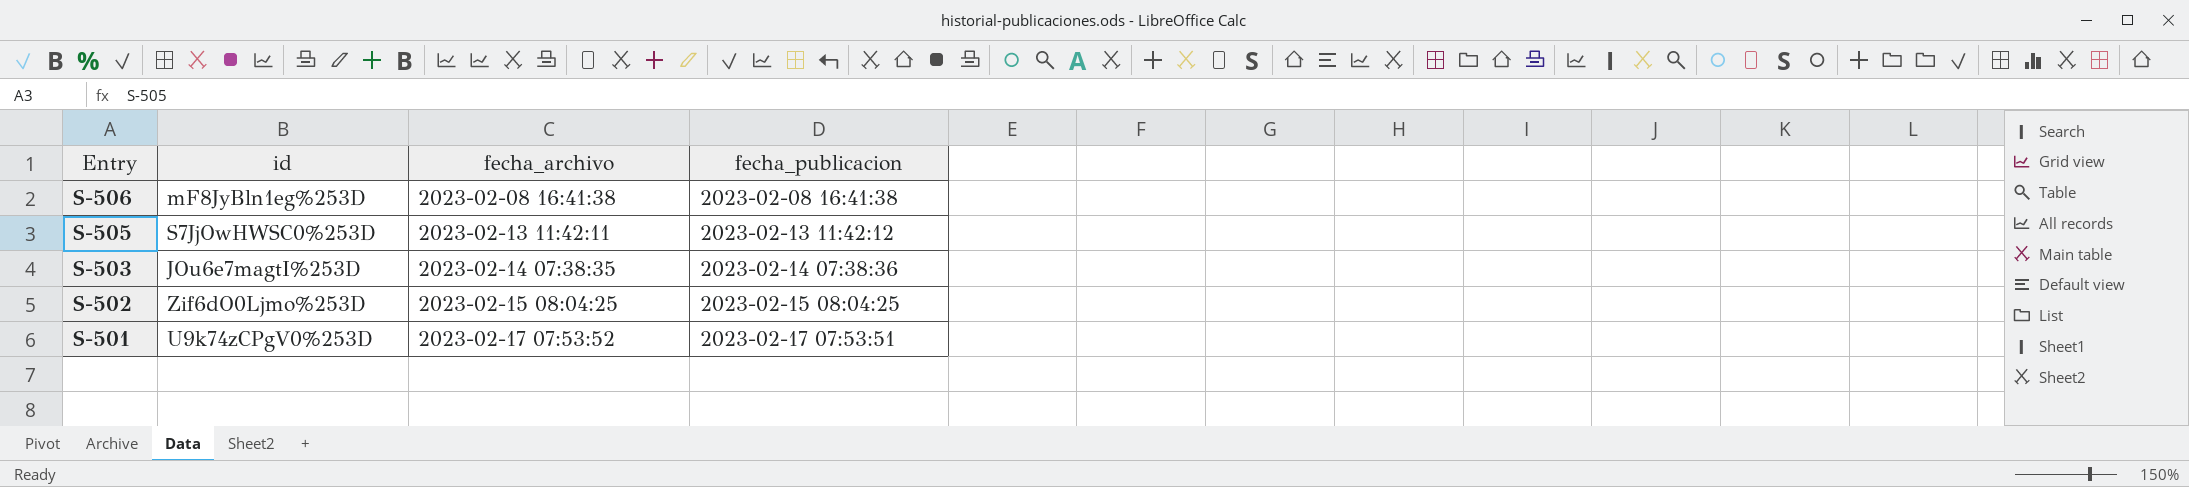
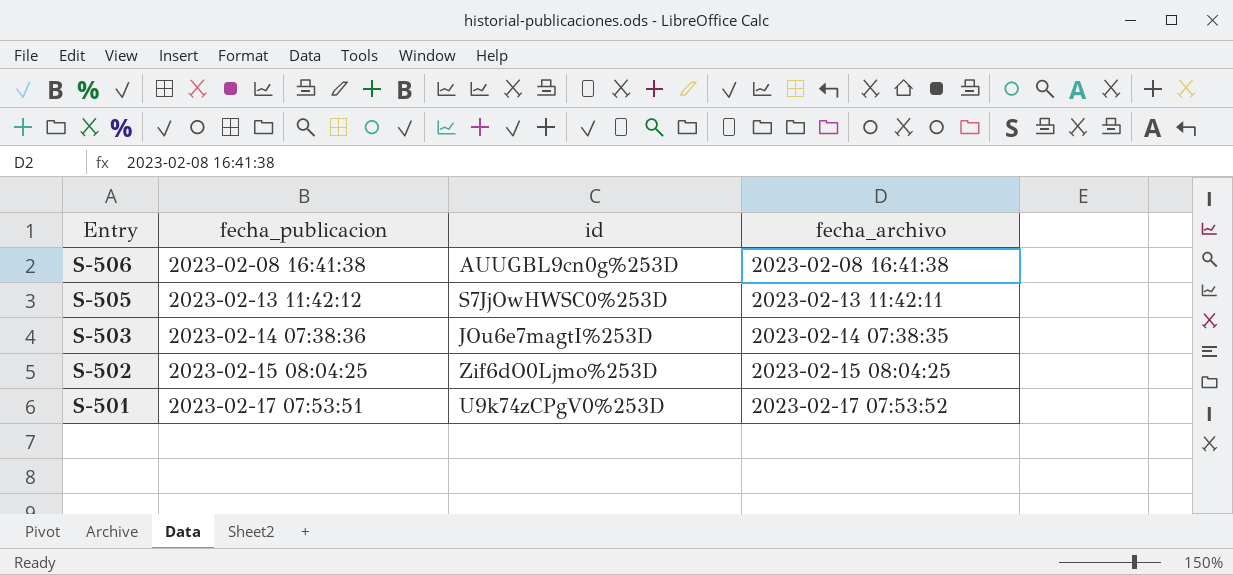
column fecha_publicacion | position: 4 -> 2
S-506 | id: mF8JyBln1eg%253D -> AUUGBL9cn0g%253D

